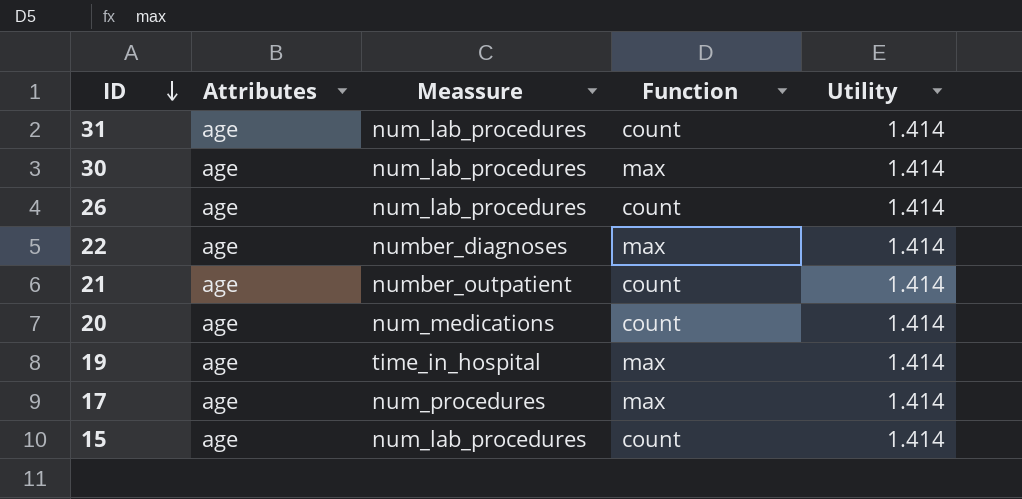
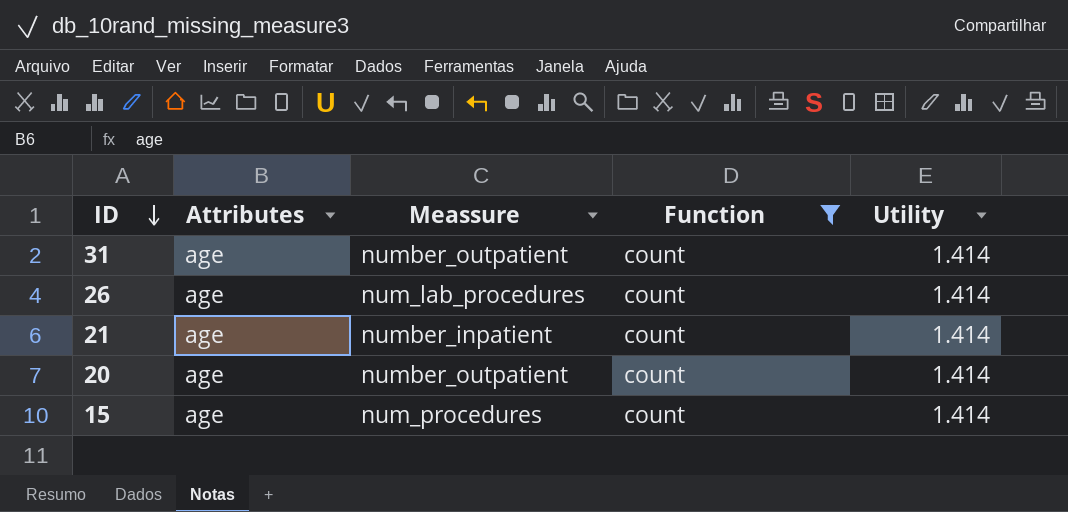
filter: none -> Function = count
31 | Meassure: num_lab_procedures -> number_outpatient
21 | Meassure: number_outpatient -> number_inpatient
20 | Meassure: num_medications -> number_outpatient
15 | Meassure: num_lab_procedures -> num_procedures

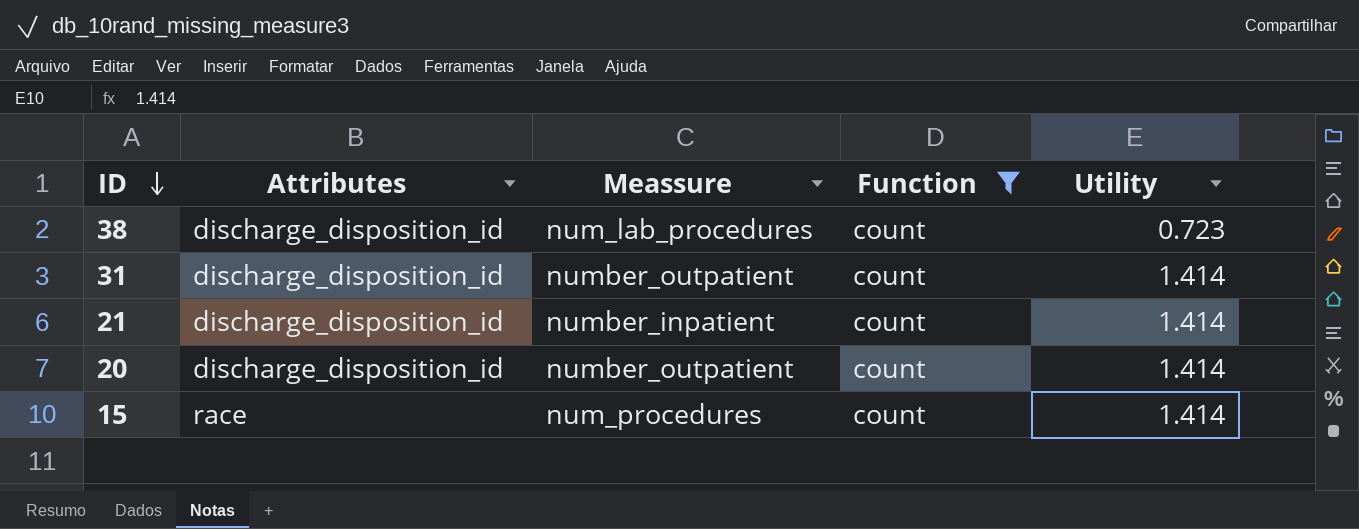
row 26: age | num_lab_procedures | count | 1.414 -> none
row 38: none -> discharge_disposition_id | num_lab_procedures | count | 0.723
31 | Attributes: age -> discharge_disposition_id
21 | Attributes: age -> discharge_disposition_id
20 | Attributes: age -> discharge_disposition_id
15 | Attributes: age -> race

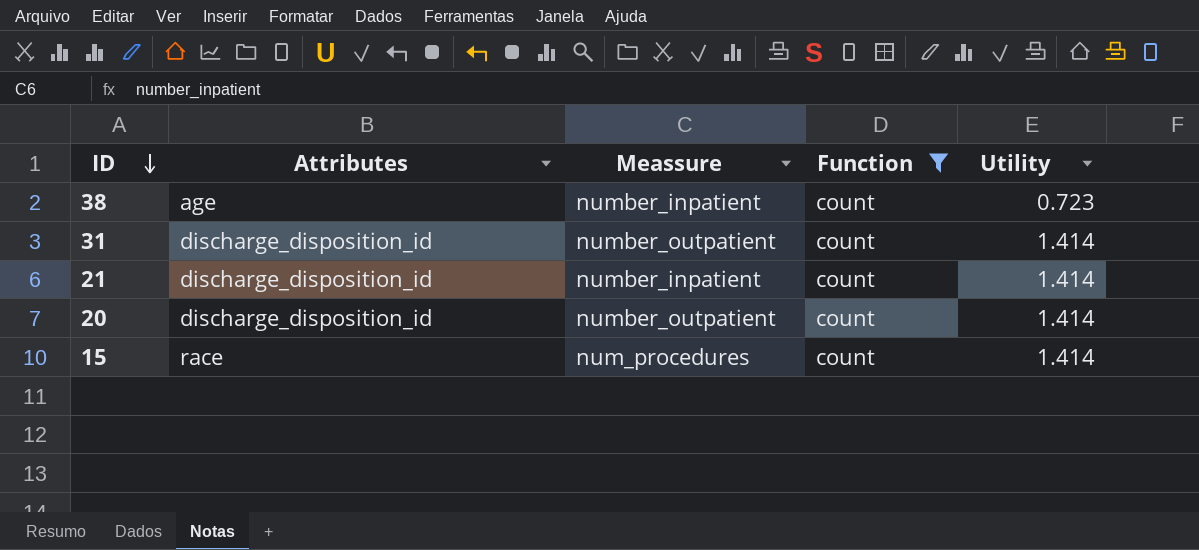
38 | Attributes: discharge_disposition_id -> age
38 | Meassure: num_lab_procedures -> number_inpatient

